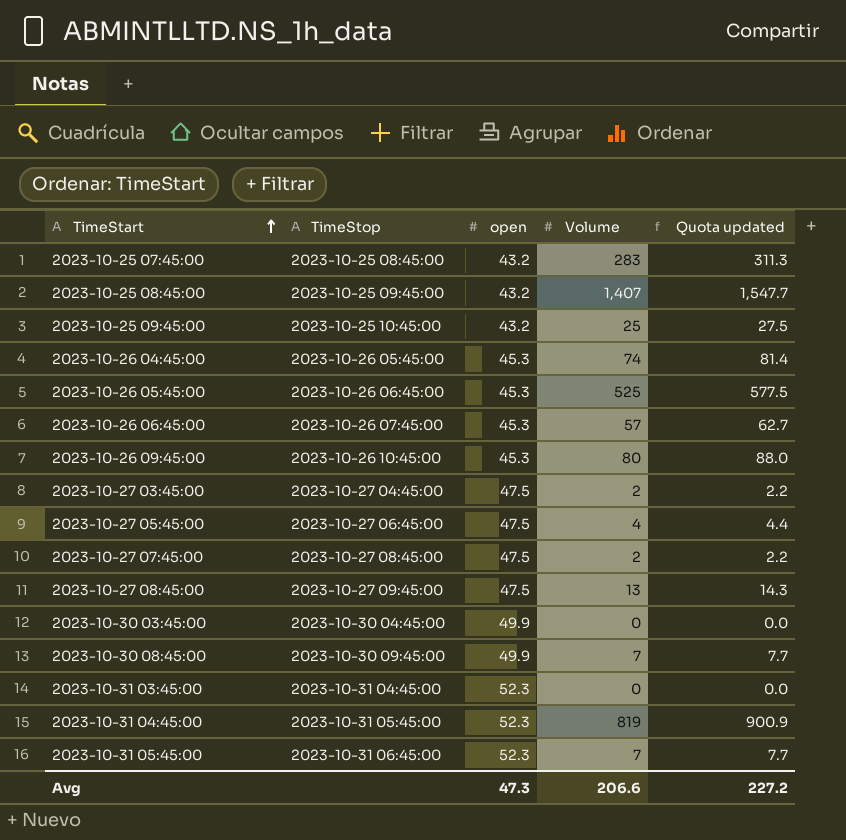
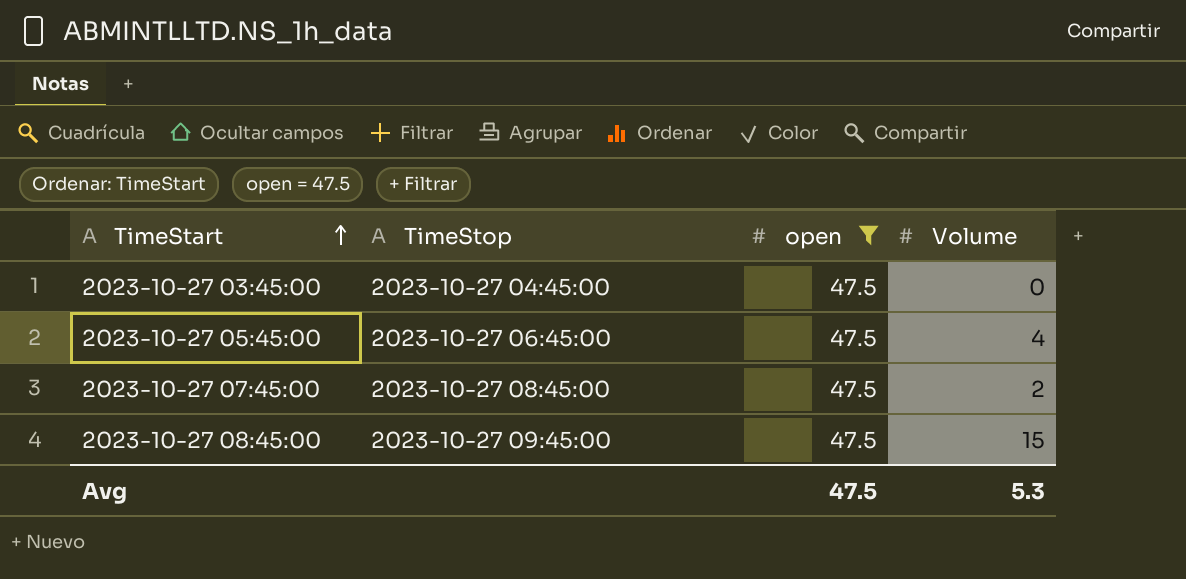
filter: none -> open = 47.5
column Quota updated | formula: [Volume] * 1.1 -> none
2023-10-27 03:45:00 | Volume: 2 -> 0
2023-10-27 08:45:00 | Volume: 13 -> 15
Avg | open: 47.3 -> 47.5
Avg | Volume: 206.6 -> 5.3

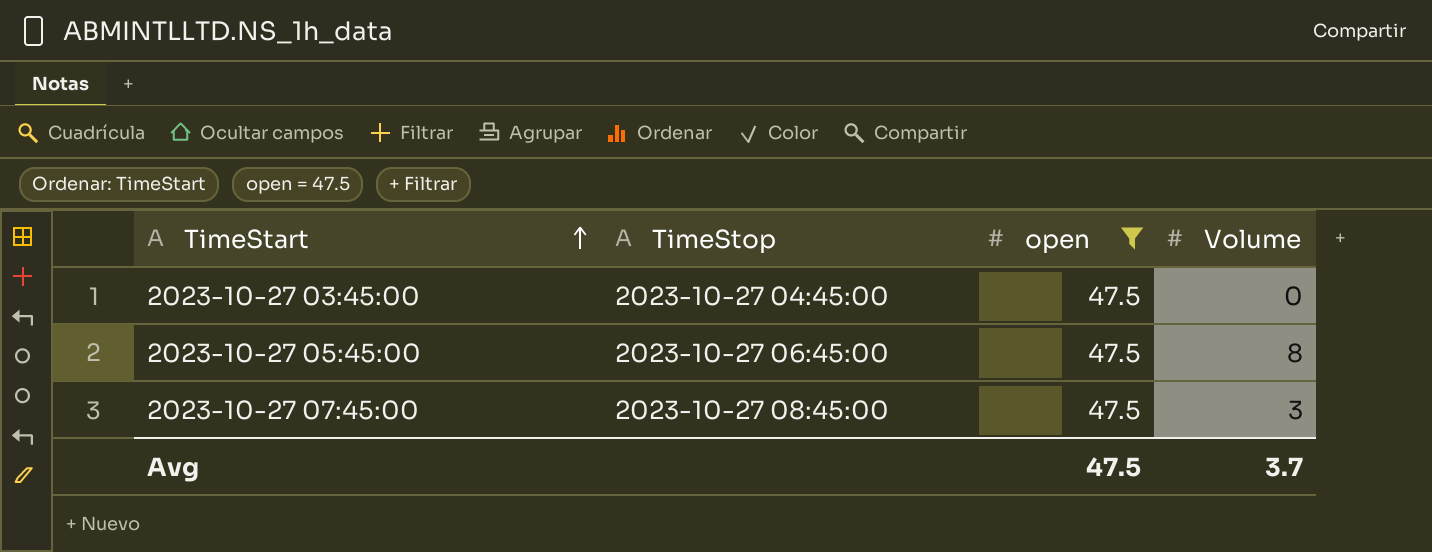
row 2023-10-27 08:45:00: 2023-10-27 09:45:00 | 47.5 | 15 -> none
2023-10-27 05:45:00 | Volume: 4 -> 8
2023-10-27 07:45:00 | Volume: 2 -> 3
Avg | Volume: 5.3 -> 3.7

